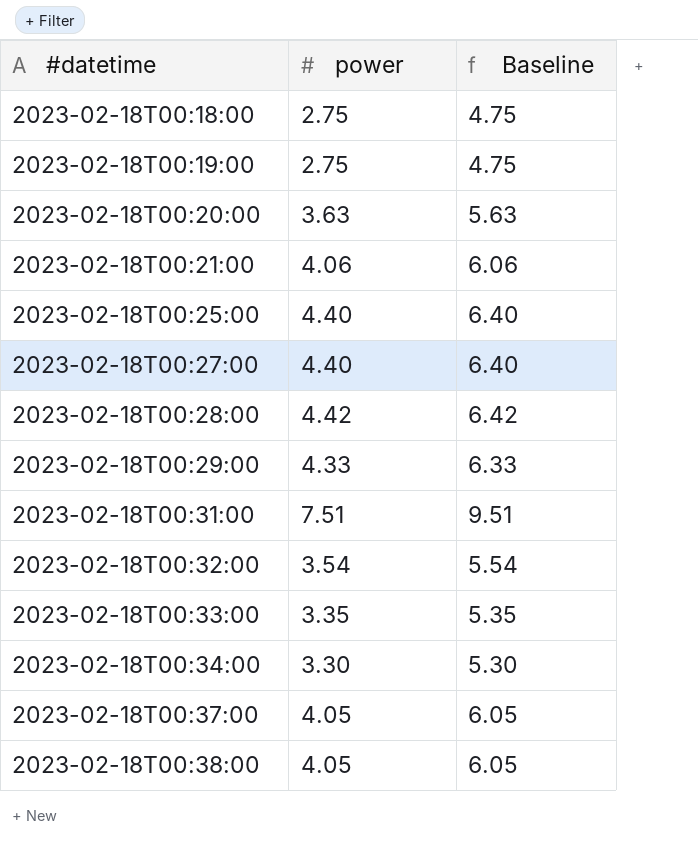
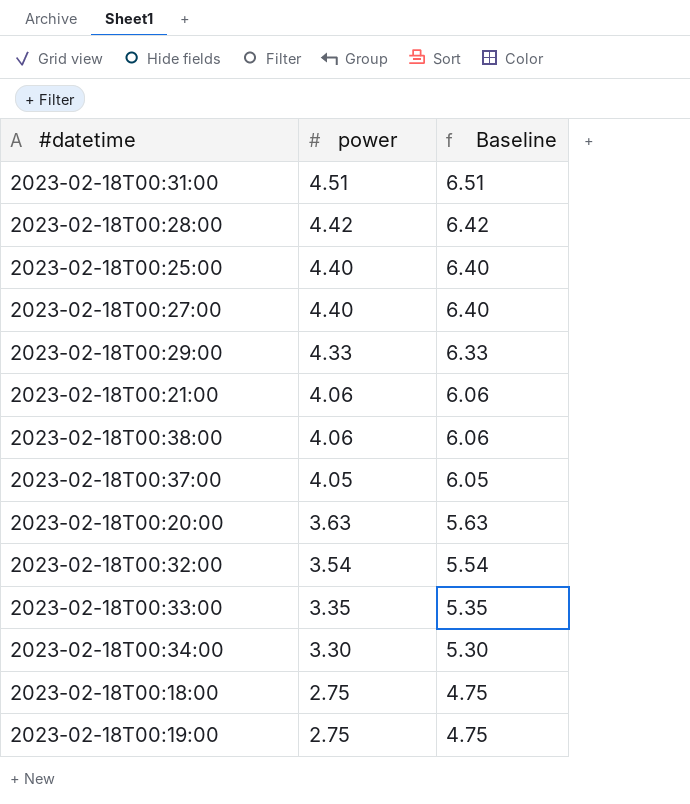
row order: #datetime ascending -> power descending
2023-02-18T00:31:00 | power: 7.51 -> 4.51
2023-02-18T00:31:00 | Baseline: 9.51 -> 6.51
2023-02-18T00:38:00 | power: 4.05 -> 4.06
2023-02-18T00:38:00 | Baseline: 6.05 -> 6.06

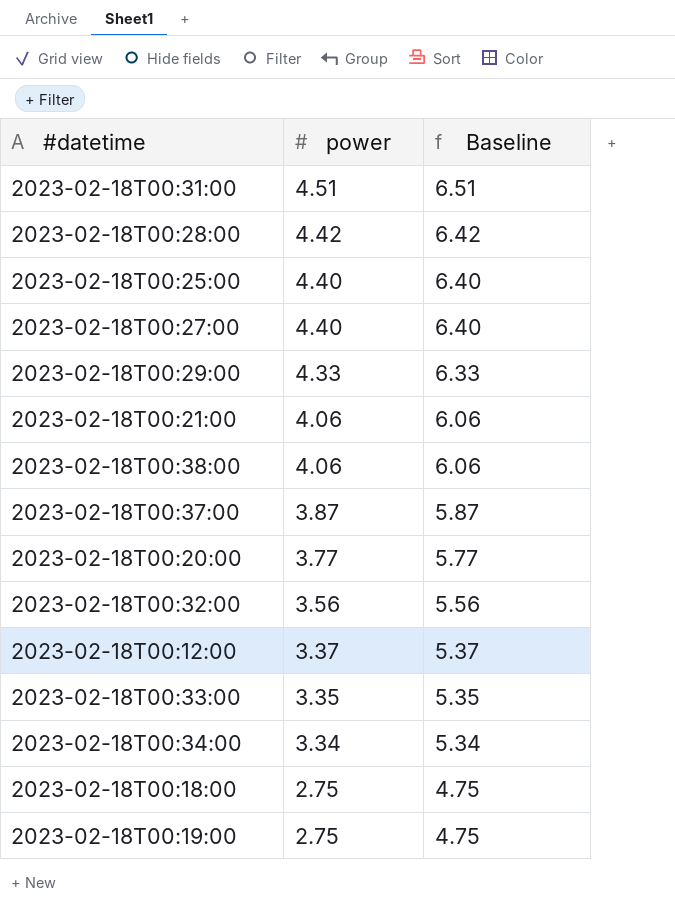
2023-02-18T00:37:00 | power: 4.05 -> 3.87
2023-02-18T00:37:00 | Baseline: 6.05 -> 5.87
2023-02-18T00:20:00 | power: 3.63 -> 3.77
2023-02-18T00:20:00 | Baseline: 5.63 -> 5.77
2023-02-18T00:32:00 | power: 3.54 -> 3.56
2023-02-18T00:32:00 | Baseline: 5.54 -> 5.56
row 2023-02-18T00:12:00: none -> 3.37 | 5.37
2023-02-18T00:34:00 | power: 3.30 -> 3.34
2023-02-18T00:34:00 | Baseline: 5.30 -> 5.34

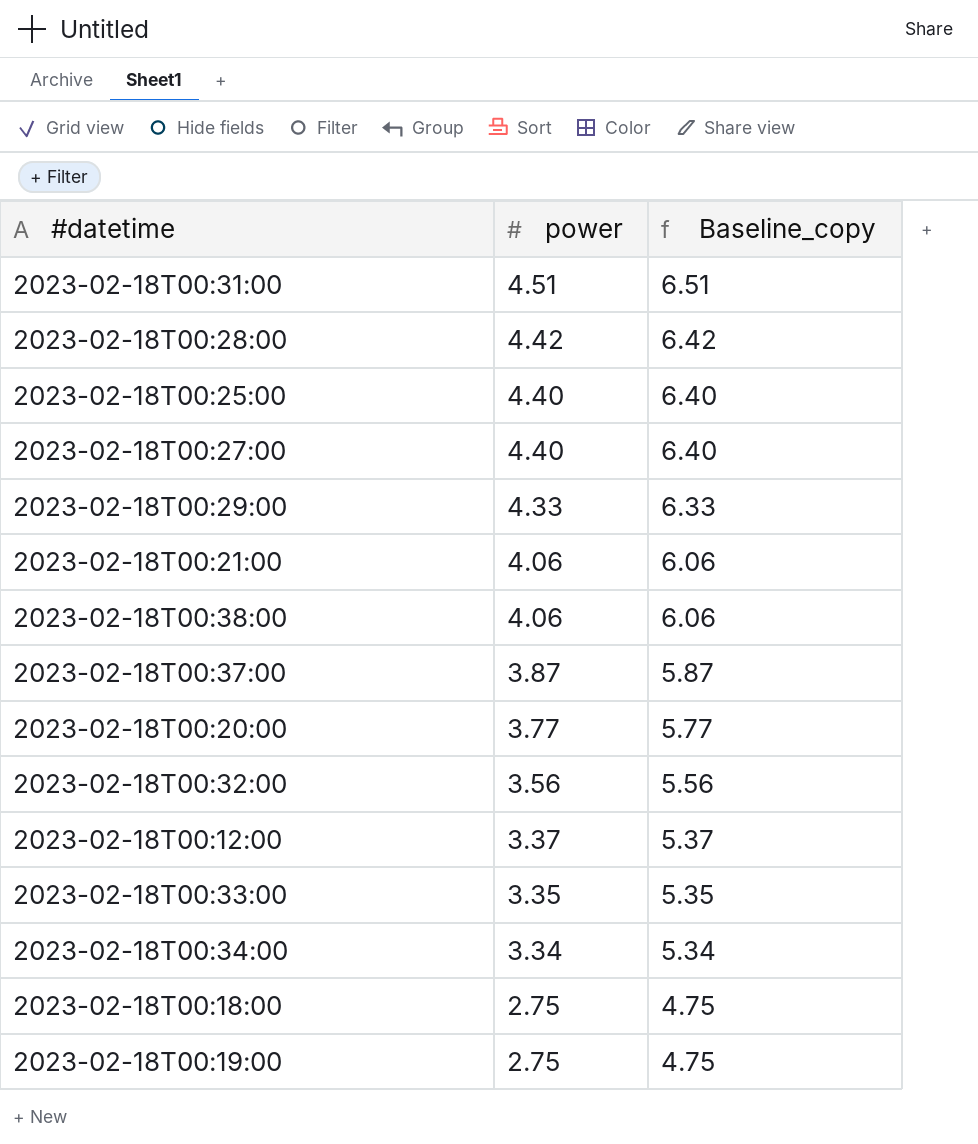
column name: Baseline -> Baseline_copy

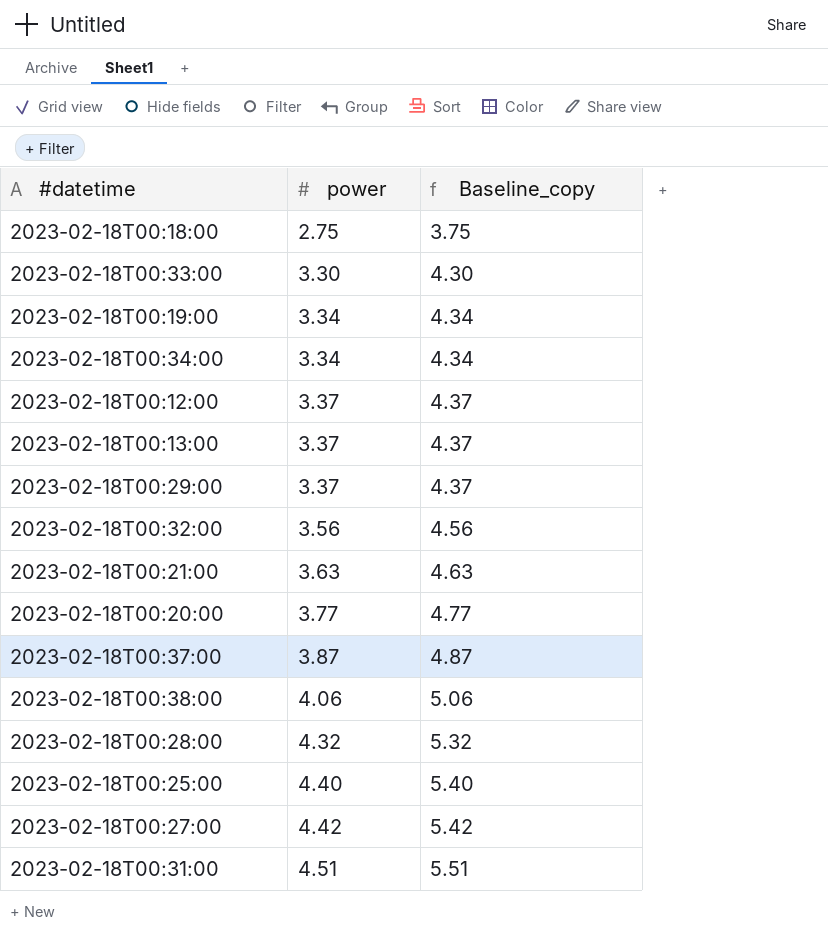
row order: power descending -> power ascending
column Baseline_copy | formula: [power] + 2 -> [power] + 1
2023-02-18T00:33:00 | power: 3.35 -> 3.30
2023-02-18T00:19:00 | power: 2.75 -> 3.34
row 2023-02-18T00:13:00: none -> 3.37 | 4.37
2023-02-18T00:29:00 | power: 4.33 -> 3.37
2023-02-18T00:21:00 | power: 4.06 -> 3.63
2023-02-18T00:28:00 | power: 4.42 -> 4.32
2023-02-18T00:27:00 | power: 4.40 -> 4.42

